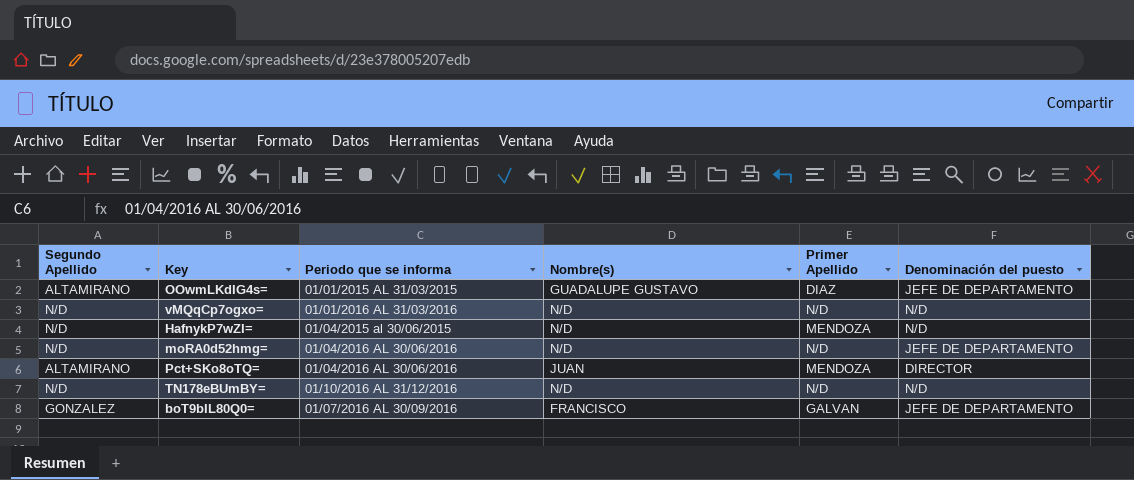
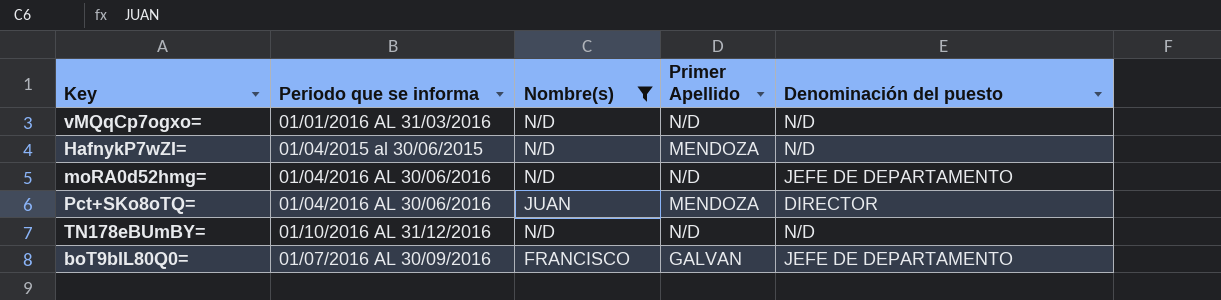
filter: none -> Nombre(s) != GUADALUPE GUSTAVO
column Segundo Apellido | position: 1 -> none

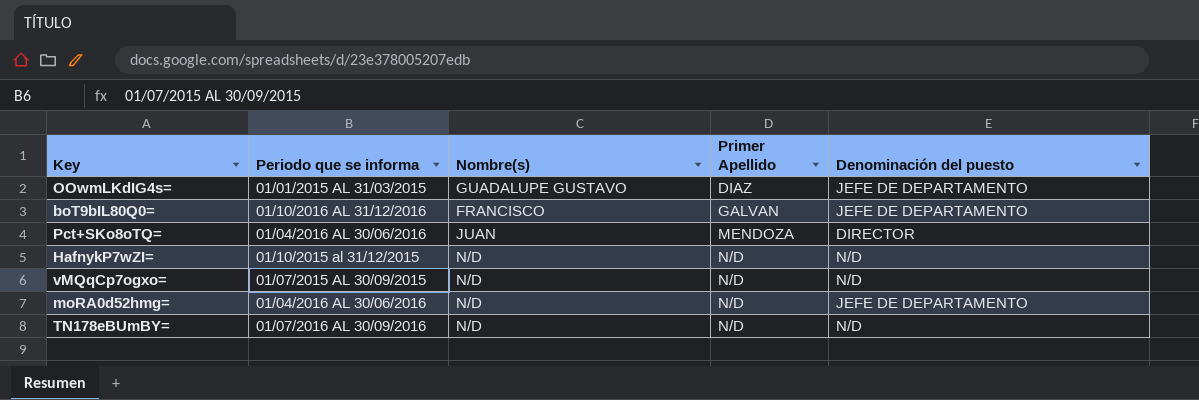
filter: Nombre(s) != GUADALUPE GUSTAVO -> none
row order: none -> Primer Apellido ascending
boT9bIL80Q0= | Periodo que se informa: 01/07/2016 AL 30/09/2016 -> 01/10/2016 AL 31/12/2016
HafnykP7wZI= | Periodo que se informa: 01/04/2015 al 30/06/2015 -> 01/10/2015 al 31/12/2015
HafnykP7wZI= | Primer Apellido: MENDOZA -> N/D
vMQqCp7ogxo= | Periodo que se informa: 01/01/2016 AL 31/03/2016 -> 01/07/2015 AL 30/09/2015
TN178eBUmBY= | Periodo que se informa: 01/10/2016 AL 31/12/2016 -> 01/07/2016 AL 30/09/2016

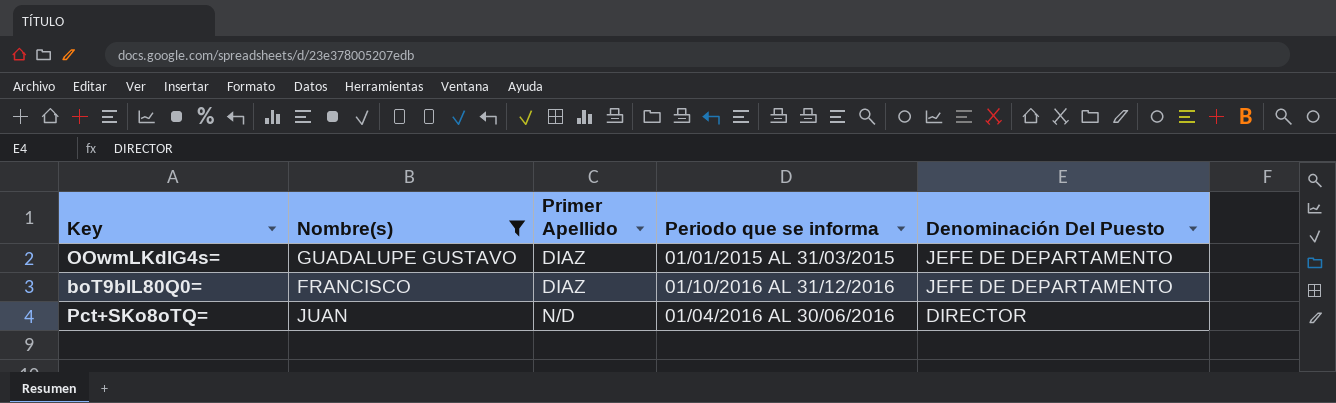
filter: none -> Nombre(s) != N/D
column Periodo que se informa | position: 2 -> 4
column name: Denominación del puesto -> Denominación Del Puesto
boT9bIL80Q0= | Primer Apellido: GALVAN -> DIAZ
Pct+SKo8oTQ= | Primer Apellido: MENDOZA -> N/D

